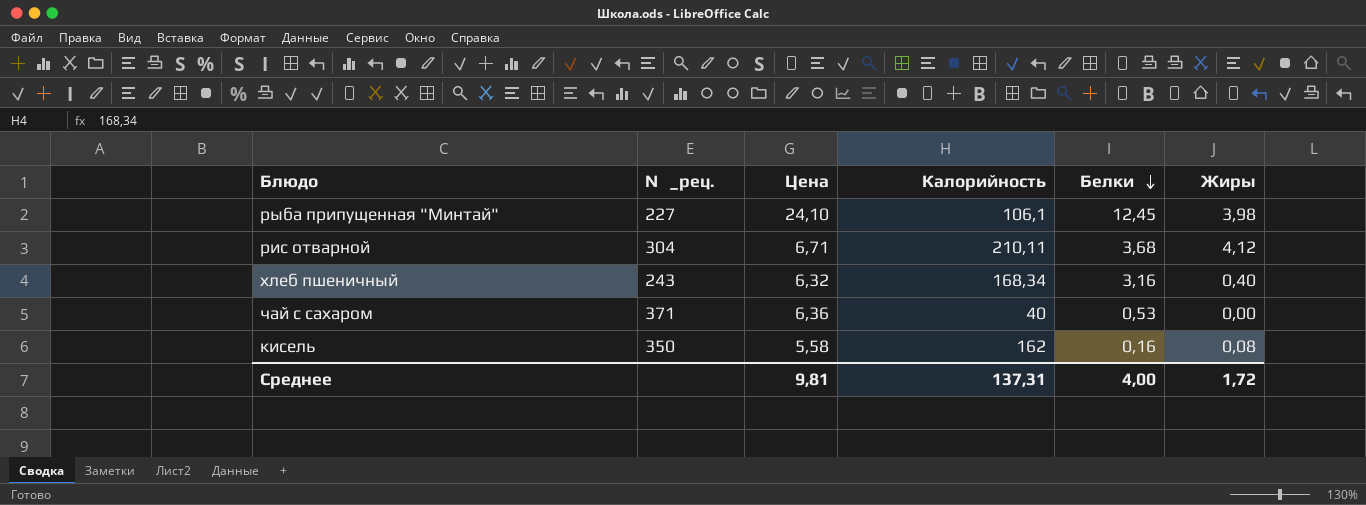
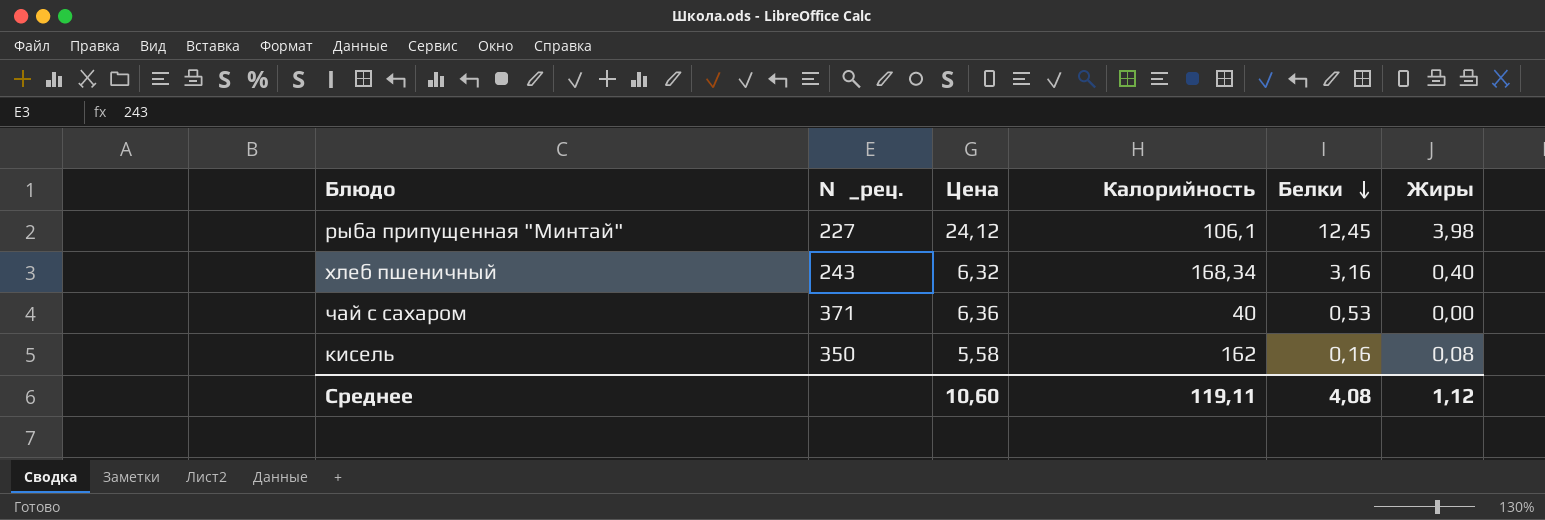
row рис отварной: 304 | 6,71 | 210,11 | 3,68 | 4,12 -> none
рыба припущенная "Минтай" | Цена: 24,10 -> 24,12
Среднее | Цена: 9,81 -> 10,60
Среднее | Калорийность: 137,31 -> 119,11
Среднее | Белки: 4,00 -> 4,08
Среднее | Жиры: 1,72 -> 1,12

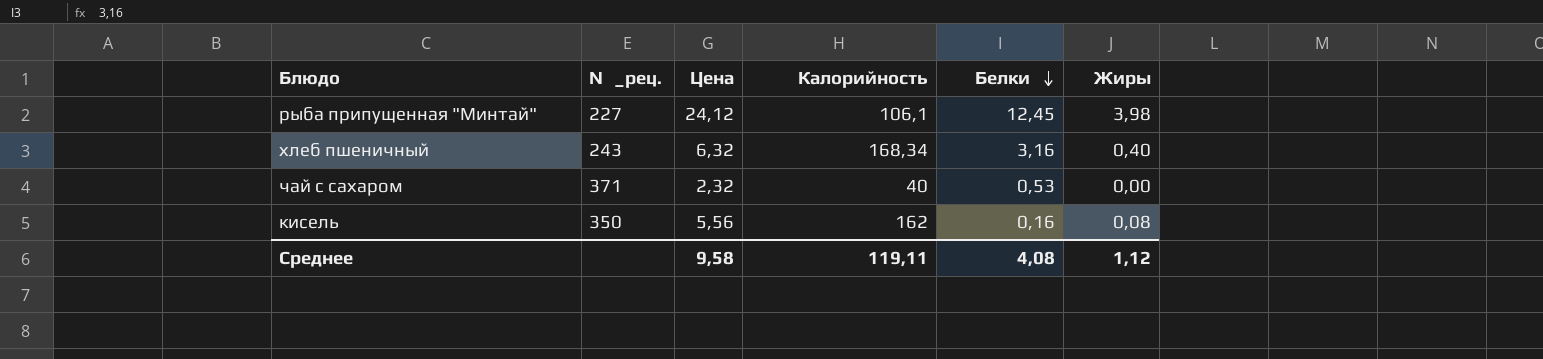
чай с сахаром | Цена: 6,36 -> 2,32
кисель | Цена: 5,58 -> 5,56
Среднее | Цена: 10,60 -> 9,58

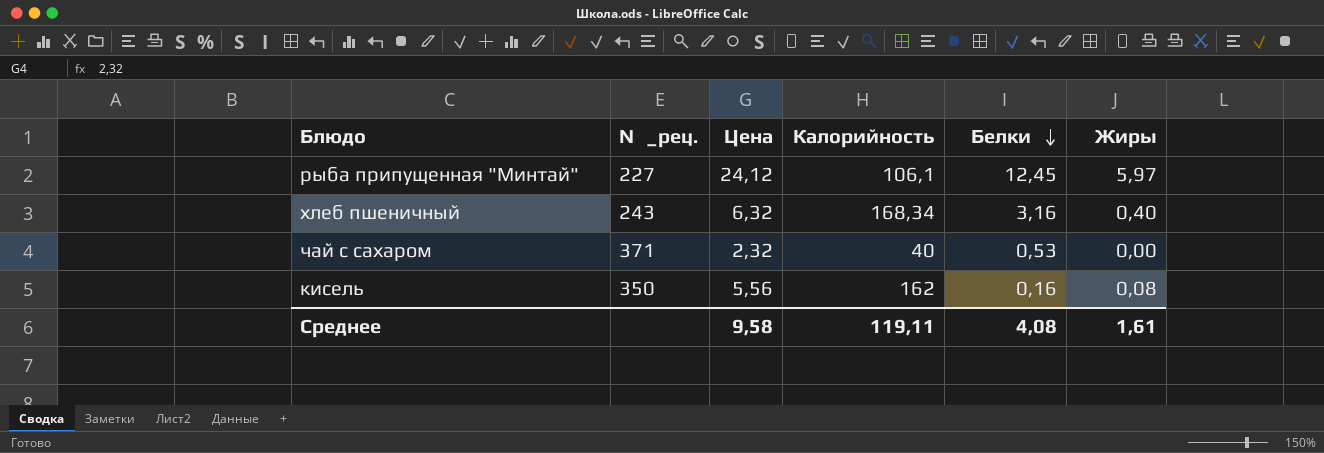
рыба припущенная "Минтай" | Жиры: 3,98 -> 5,97
Среднее | Жиры: 1,12 -> 1,61

